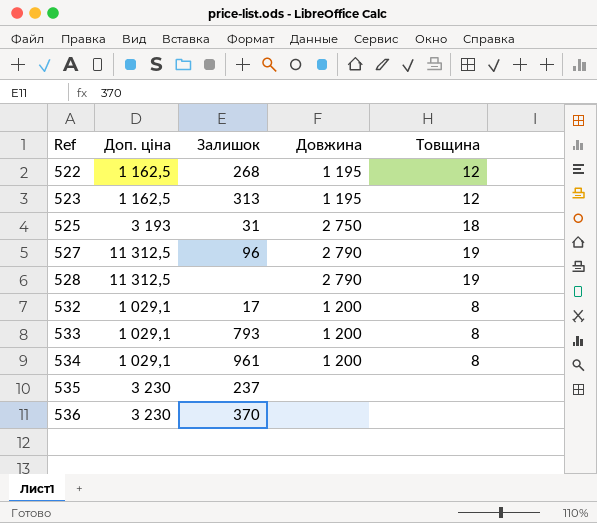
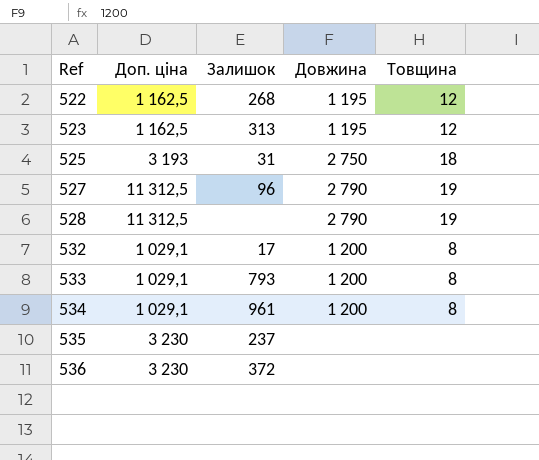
536 | Залишок: 370 -> 372

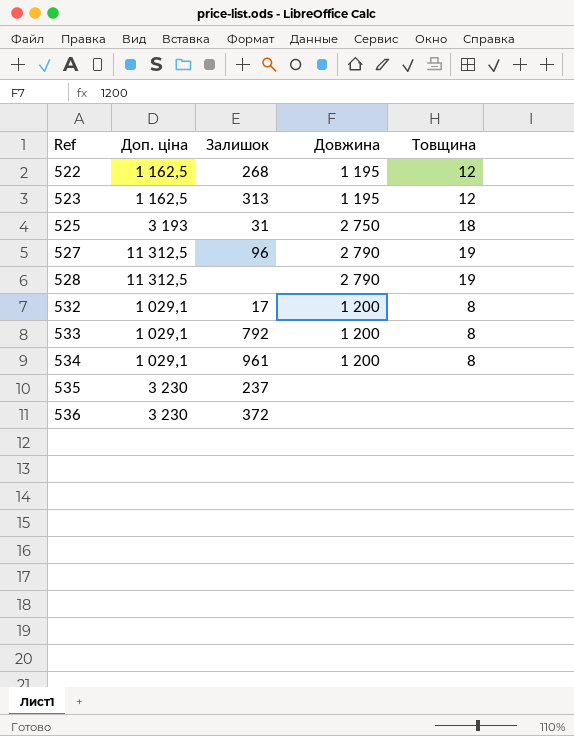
533 | Залишок: 793 -> 792

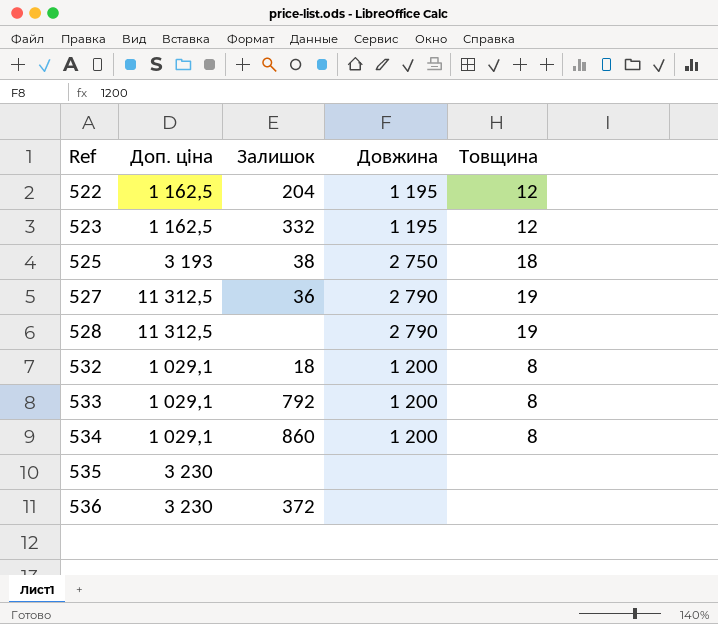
522 | Залишок: 268 -> 204
523 | Залишок: 313 -> 332
525 | Залишок: 31 -> 38
527 | Залишок: 96 -> 36
532 | Залишок: 17 -> 18
534 | Залишок: 961 -> 860
535 | Залишок: 237 -> none

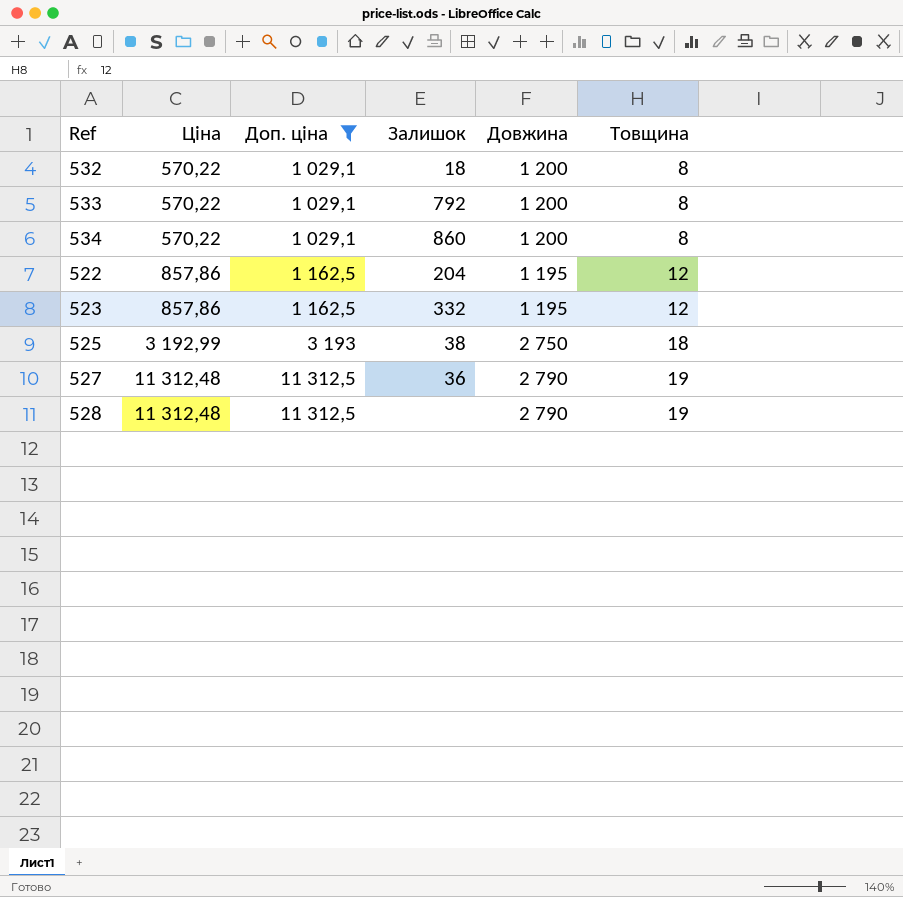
filter: none -> Доп. ціна != 3 230
row order: Ref ascending -> Ціна ascending
column Ціна | position: none -> 2

